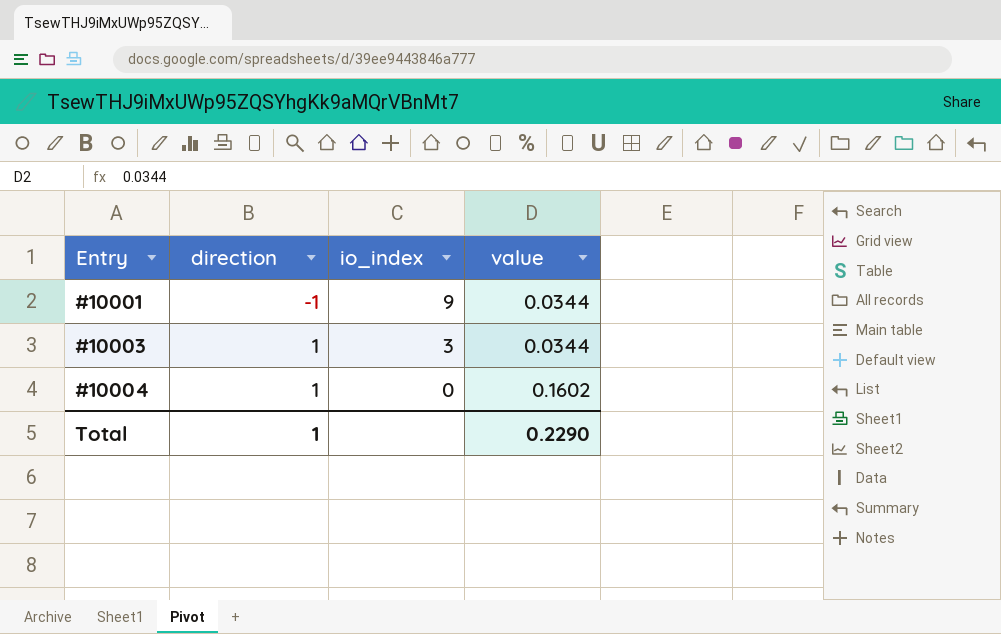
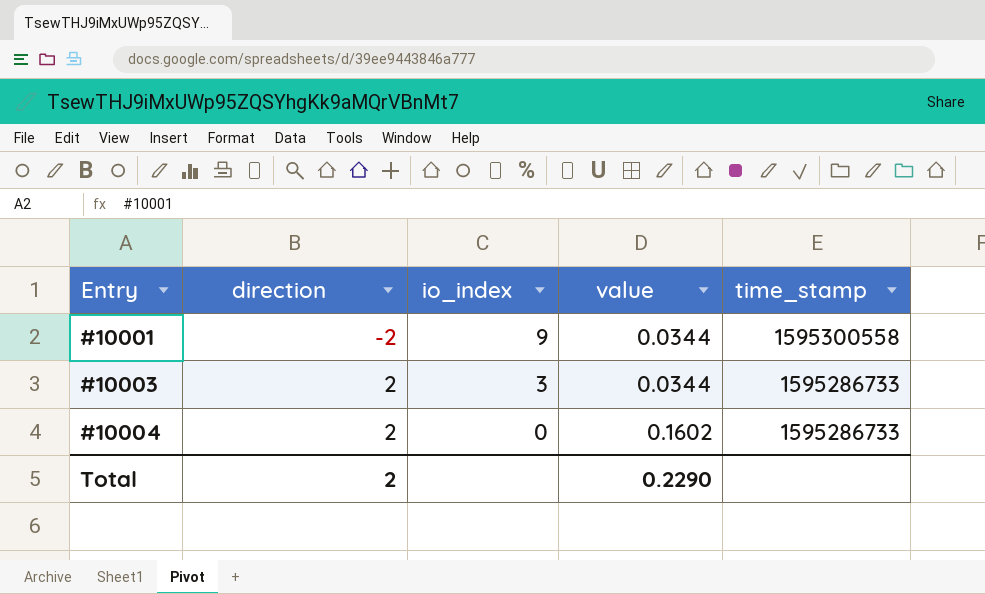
column time_stamp | position: none -> 5
#10001 | direction: -1 -> -2
#10003 | direction: 1 -> 2
#10004 | direction: 1 -> 2
Total | direction: 1 -> 2

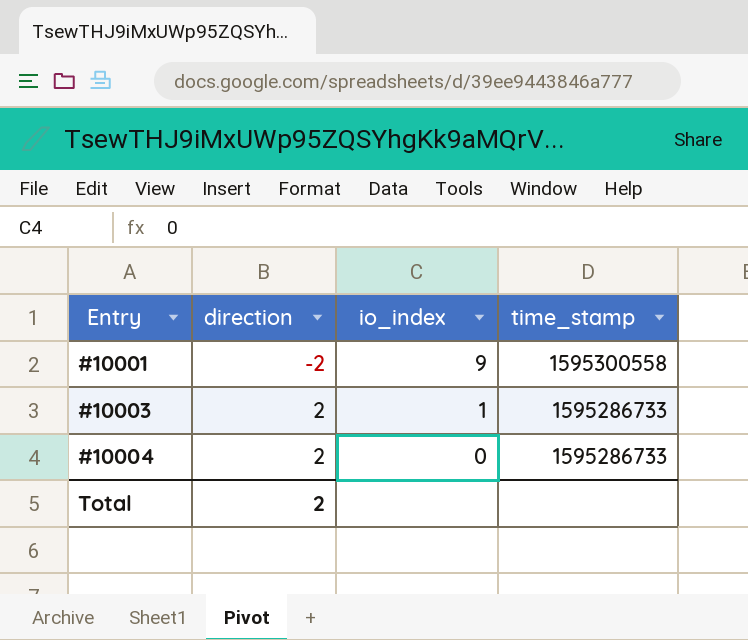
column value | position: 4 -> none
#10003 | io_index: 3 -> 1

